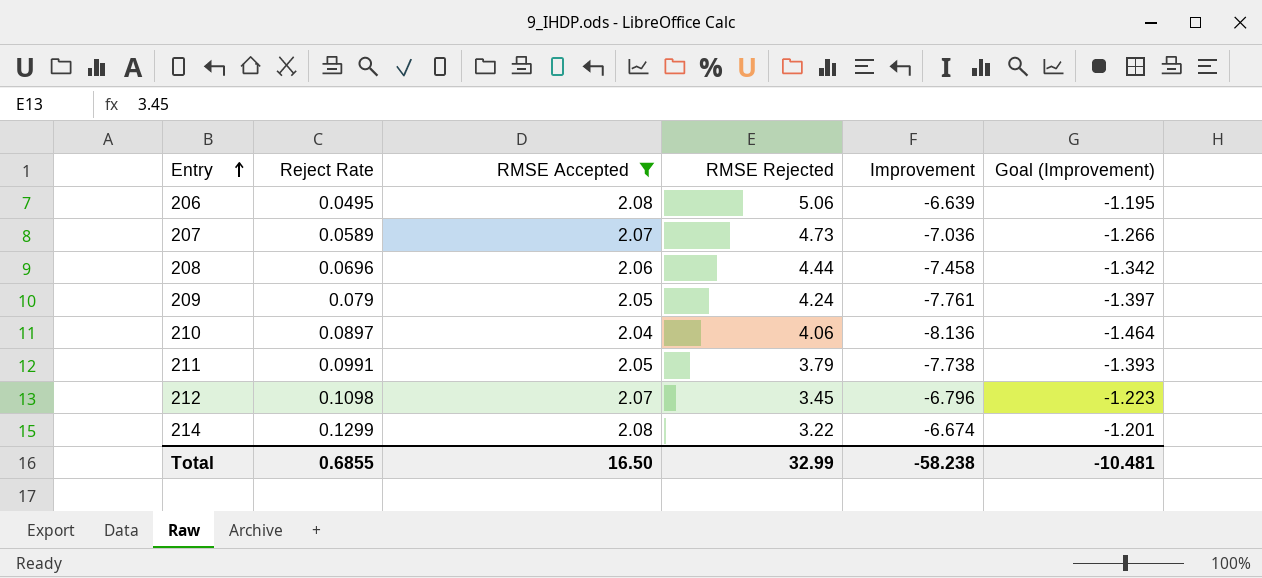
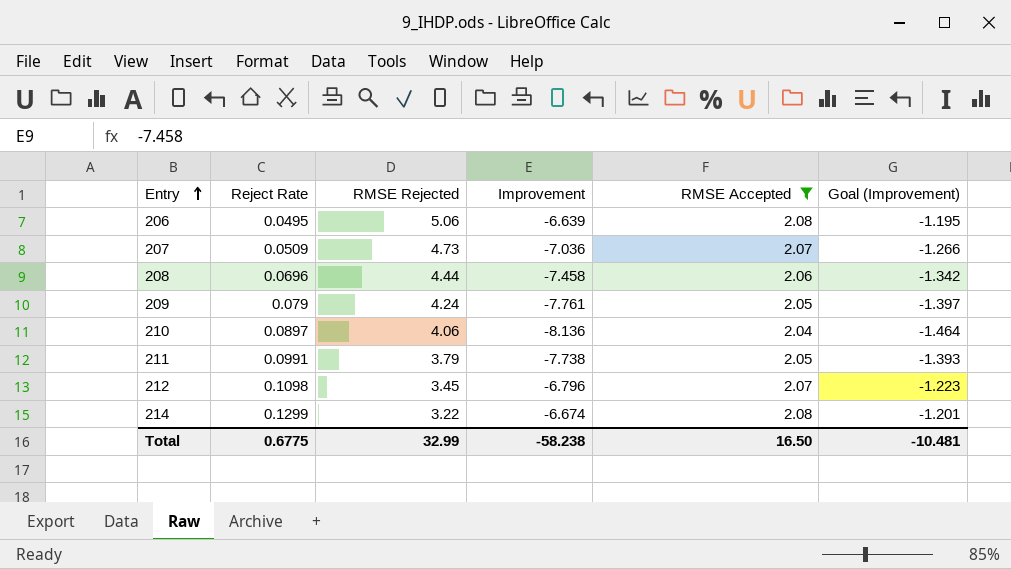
column RMSE Accepted | position: 3 -> 5
207 | Reject Rate: 0.0589 -> 0.0509
Total | Reject Rate: 0.6855 -> 0.6775

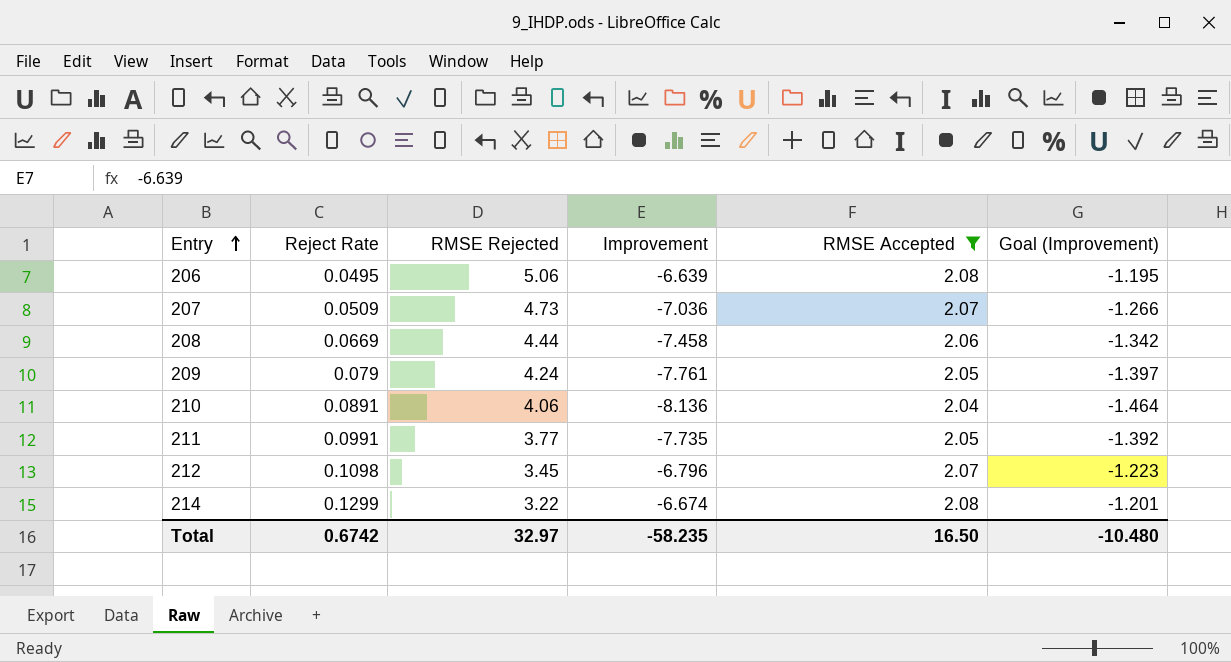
208 | Reject Rate: 0.0696 -> 0.0669
210 | Reject Rate: 0.0897 -> 0.0891
211 | RMSE Rejected: 3.79 -> 3.77
211 | Improvement: -7.738 -> -7.735
211 | Goal (Improvement): -1.393 -> -1.392
Total | Reject Rate: 0.6775 -> 0.6742
Total | RMSE Rejected: 32.99 -> 32.97
Total | Improvement: -58.238 -> -58.235
Total | Goal (Improvement): -10.481 -> -10.480

